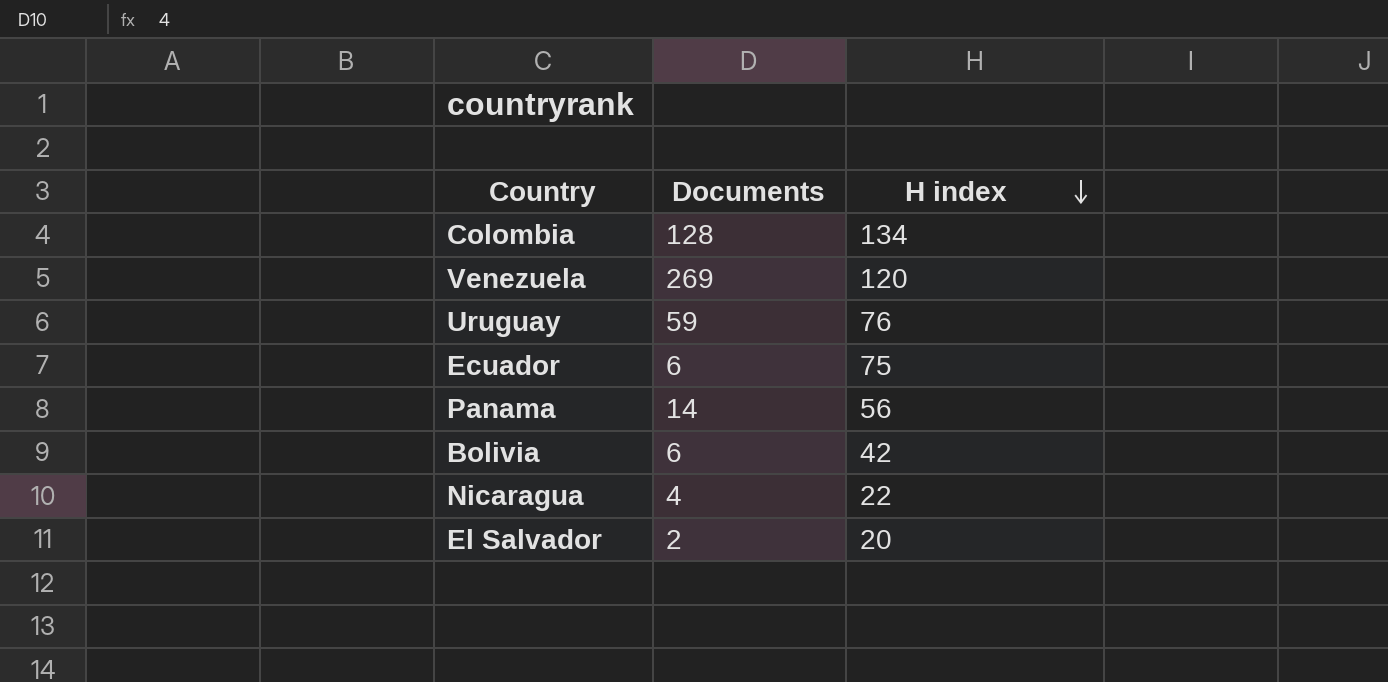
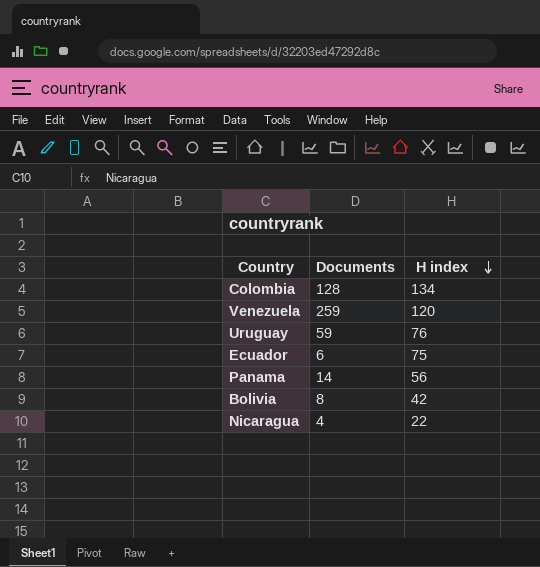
row El Salvador: 2 | 20 -> none
Venezuela | Documents: 269 -> 259
Bolivia | Documents: 6 -> 8

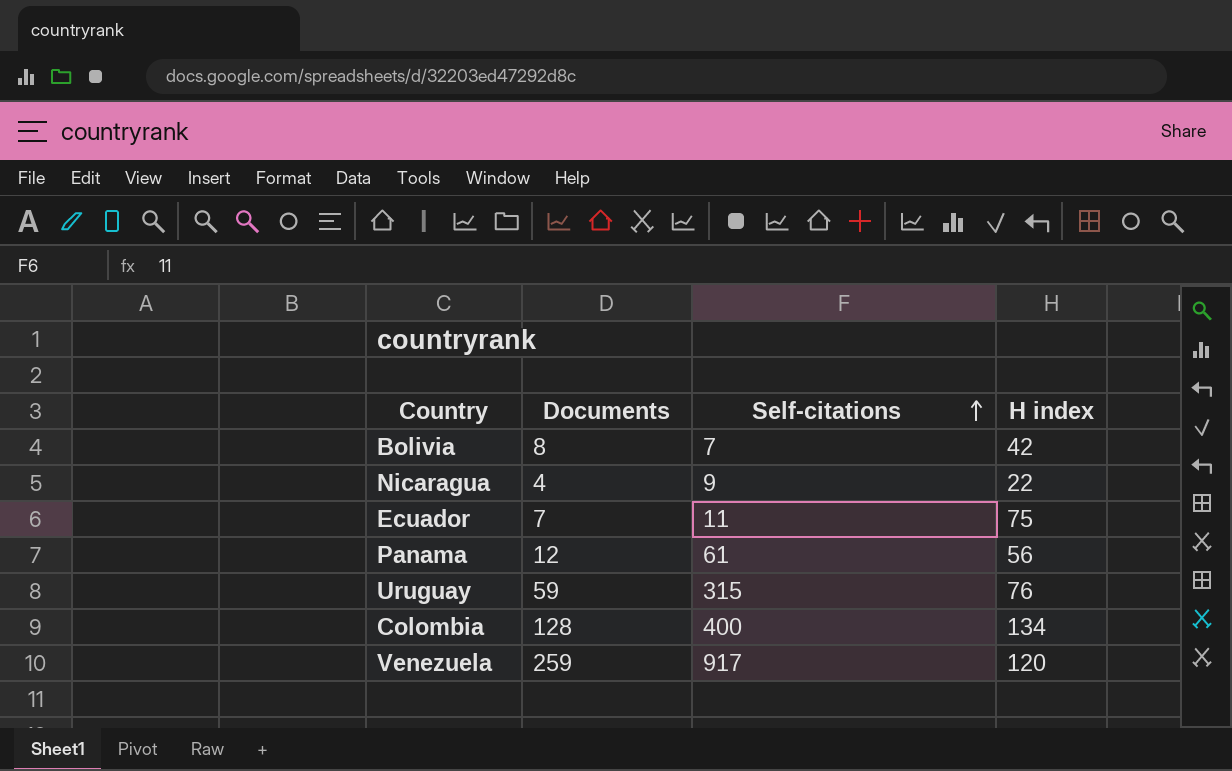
row order: H index descending -> Self-citations ascending
column Self-citations | position: none -> 3
Ecuador | Documents: 6 -> 7
Panama | Documents: 14 -> 12

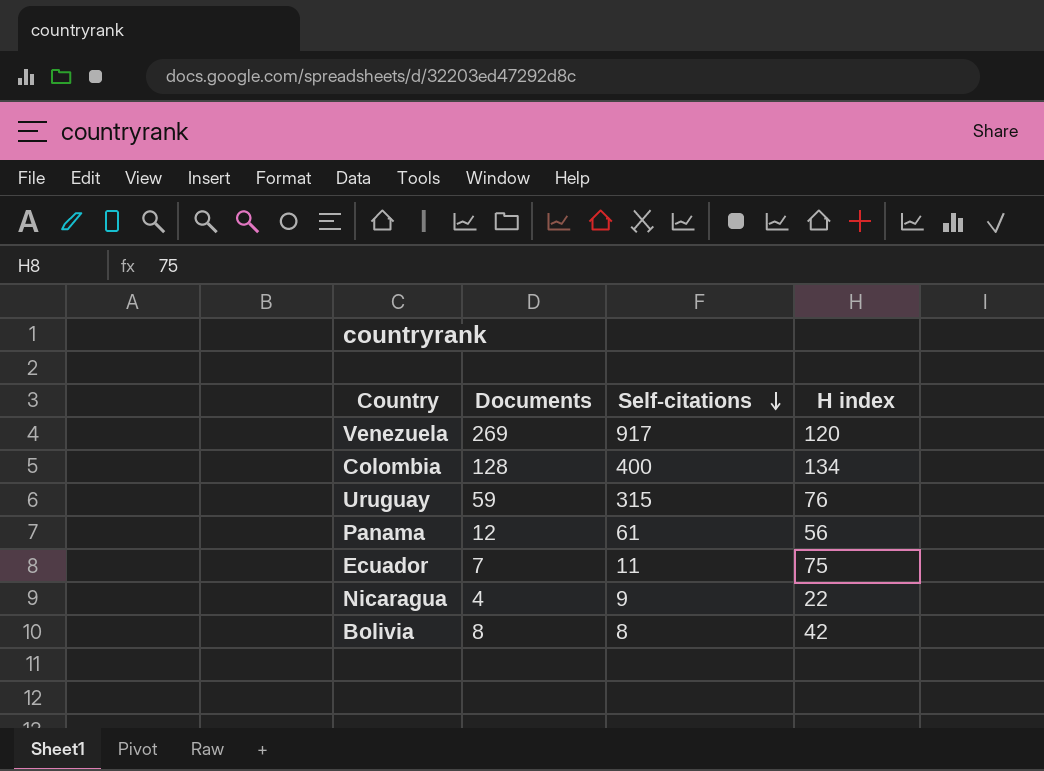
row order: Self-citations ascending -> Self-citations descending
Venezuela | Documents: 259 -> 269
Bolivia | Self-citations: 7 -> 8

